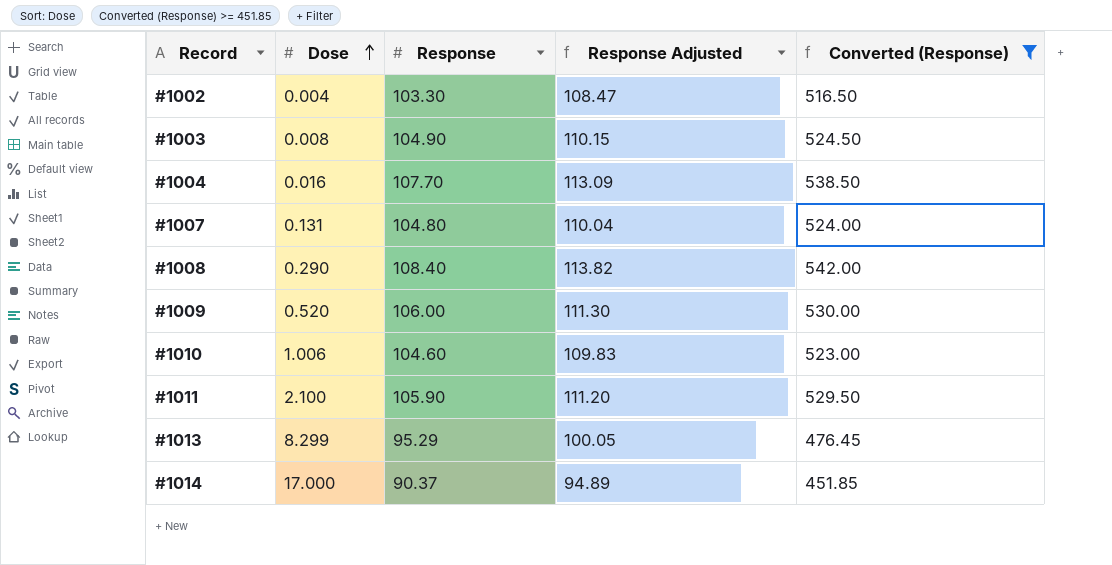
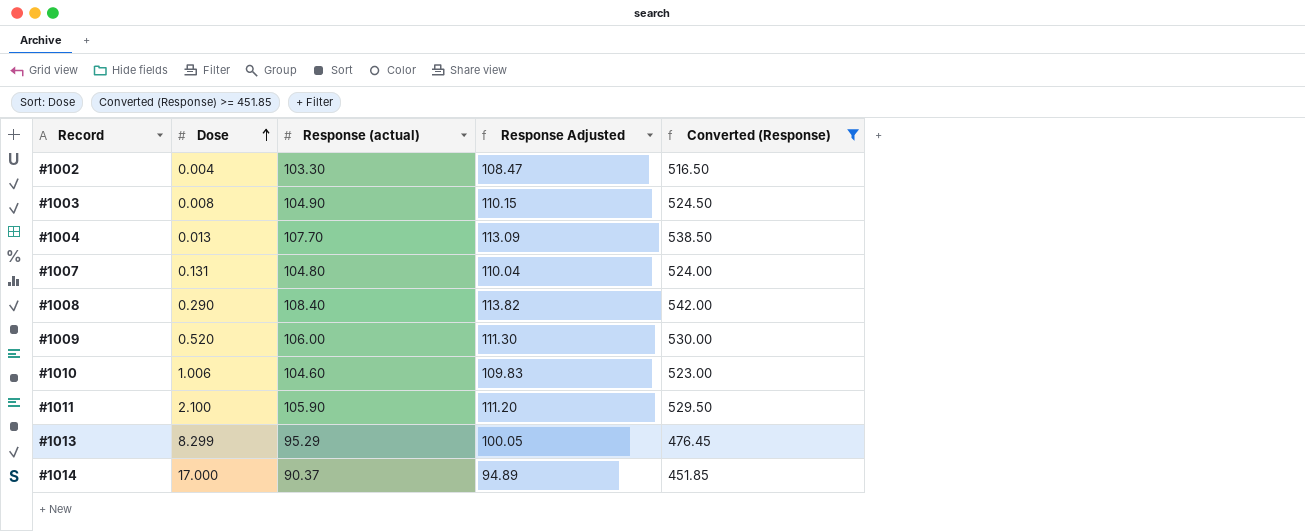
column name: Response -> Response (actual)
#1004 | Dose: 0.016 -> 0.013

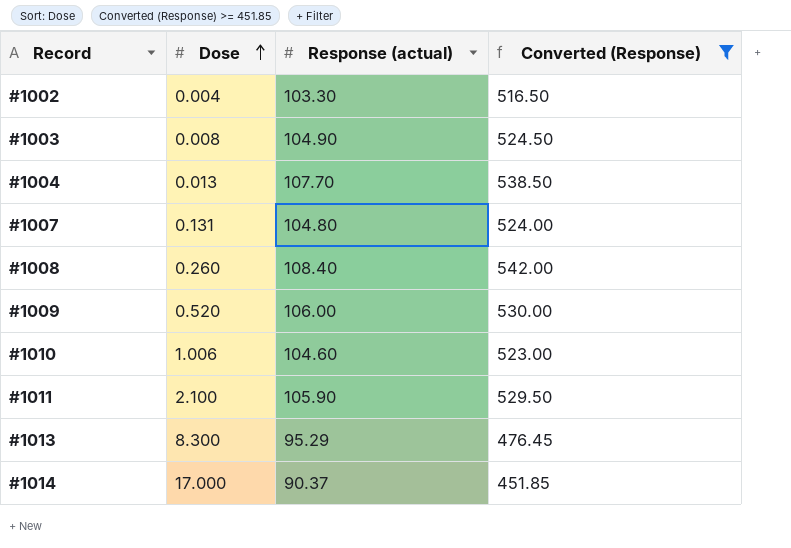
column Response Adjusted | formula: [Response (actual)] * 1.05 -> none
#1008 | Dose: 0.290 -> 0.260
#1013 | Dose: 8.299 -> 8.300

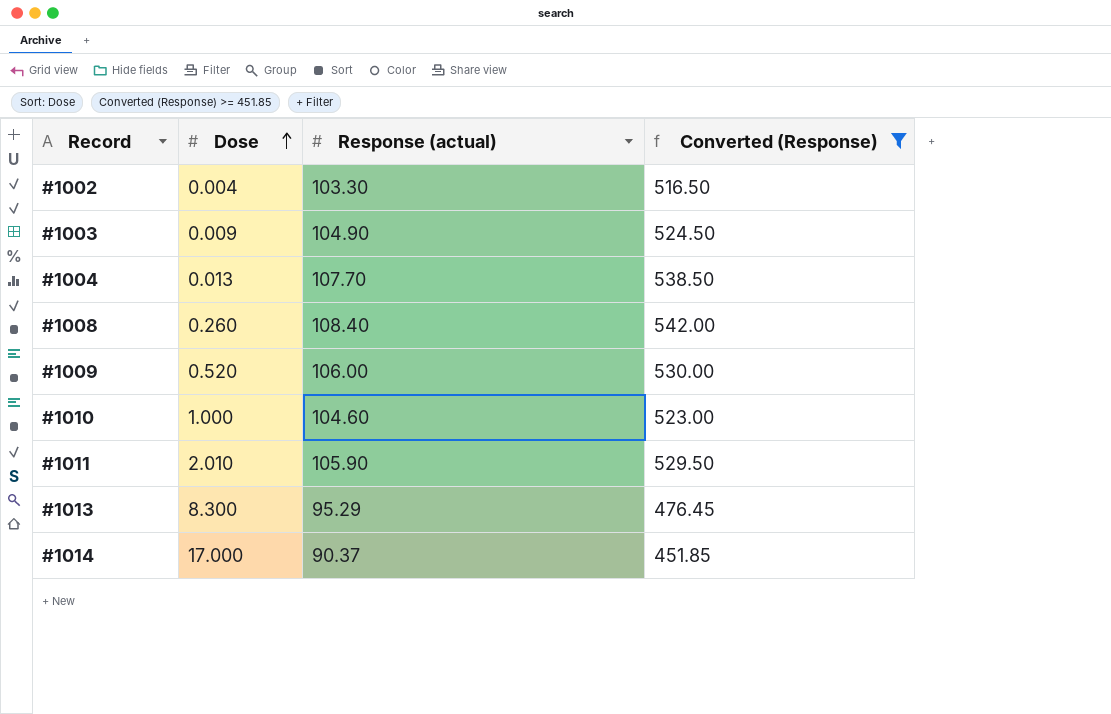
row #1007: 0.131 | 104.80 | 524.00 -> none
#1003 | Dose: 0.008 -> 0.009
#1010 | Dose: 1.006 -> 1.000
#1011 | Dose: 2.100 -> 2.010

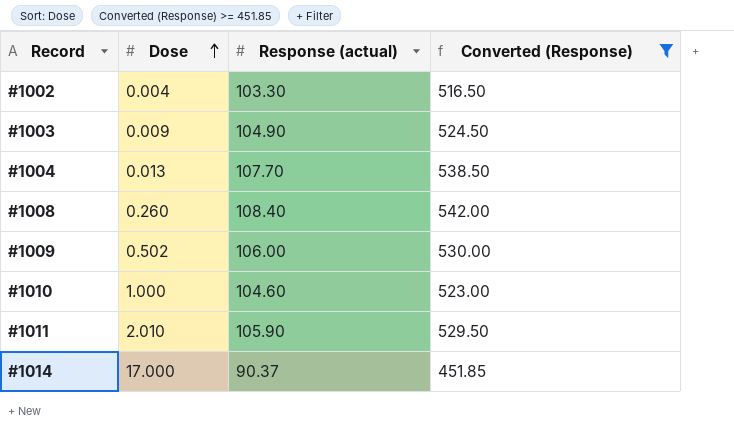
row #1013: 8.300 | 95.29 | 476.45 -> none
#1009 | Dose: 0.520 -> 0.502

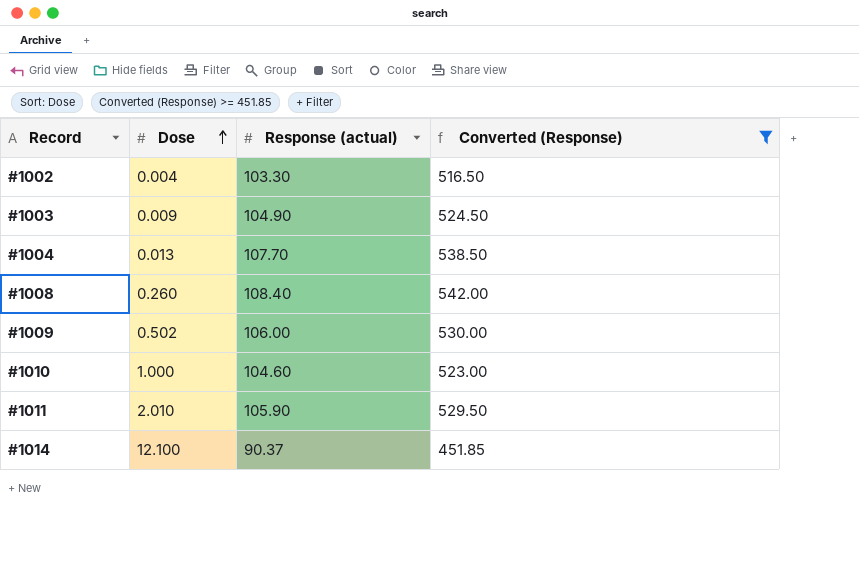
#1014 | Dose: 17.000 -> 12.100

